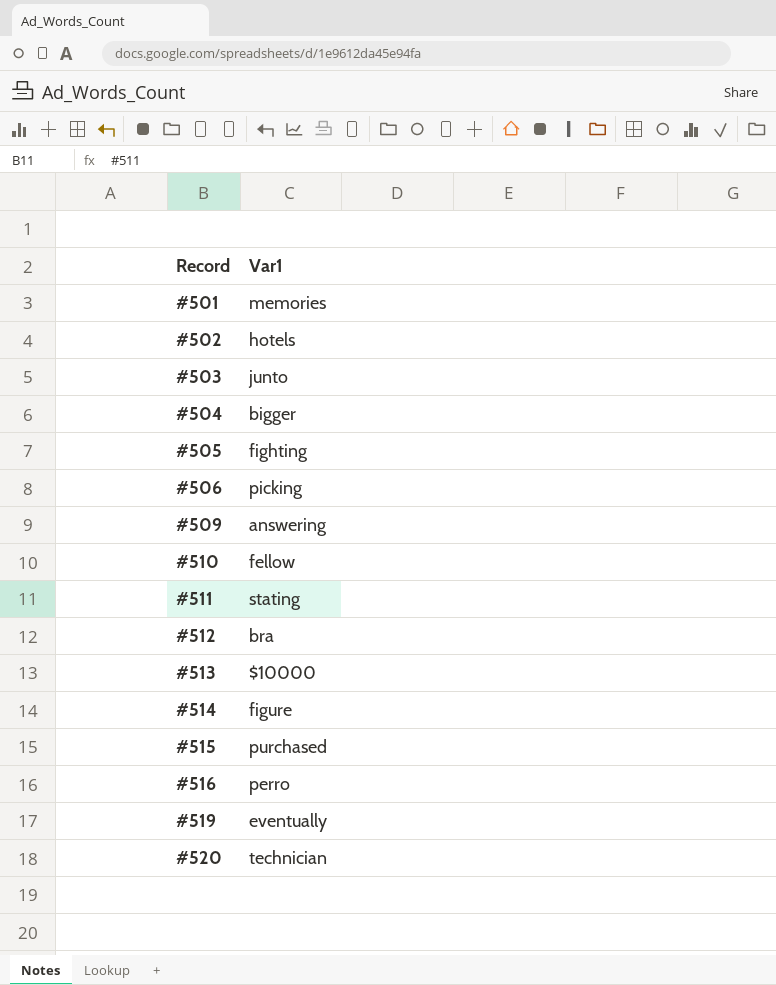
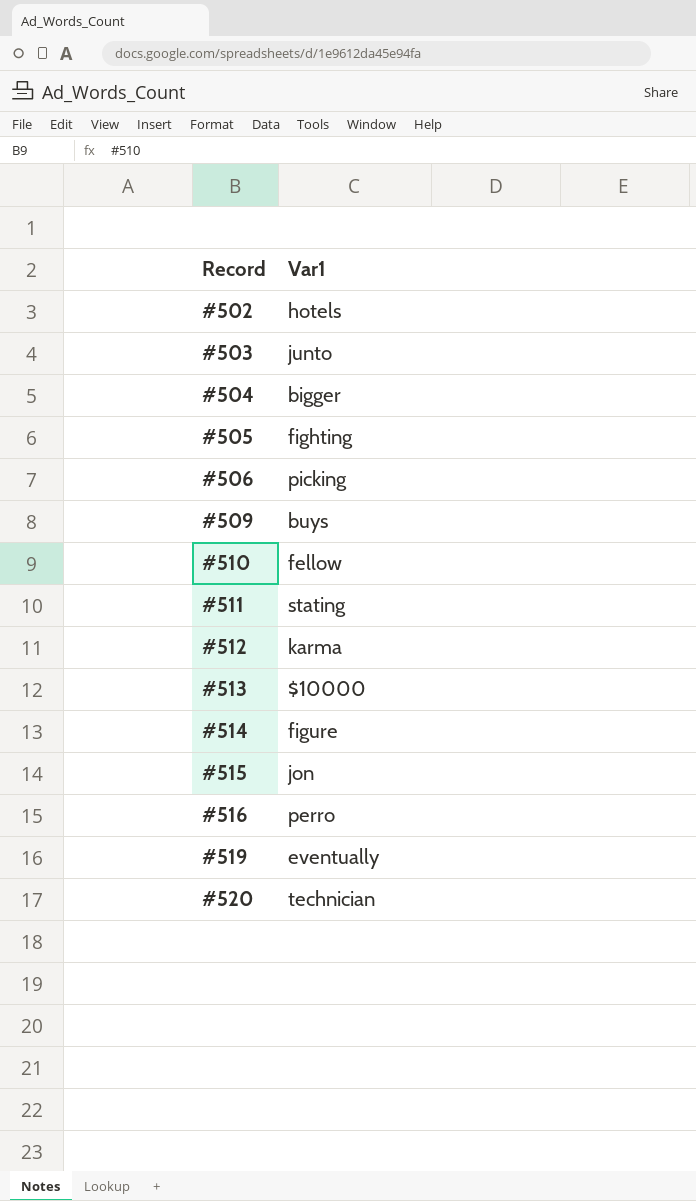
row #501: memories -> none
#509 | Var1: answering -> buys
#512 | Var1: bra -> karma
#515 | Var1: purchased -> jon

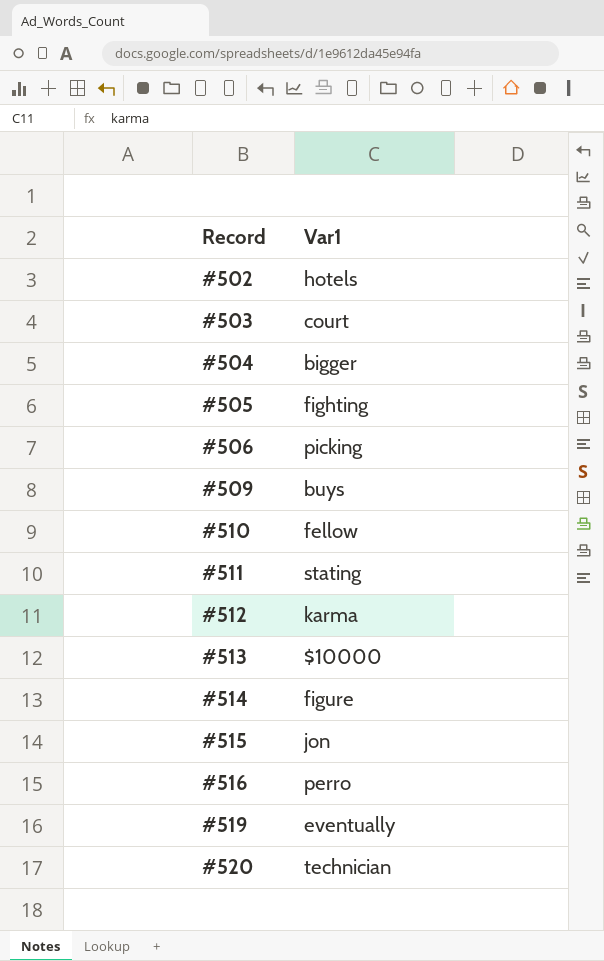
#503 | Var1: junto -> court

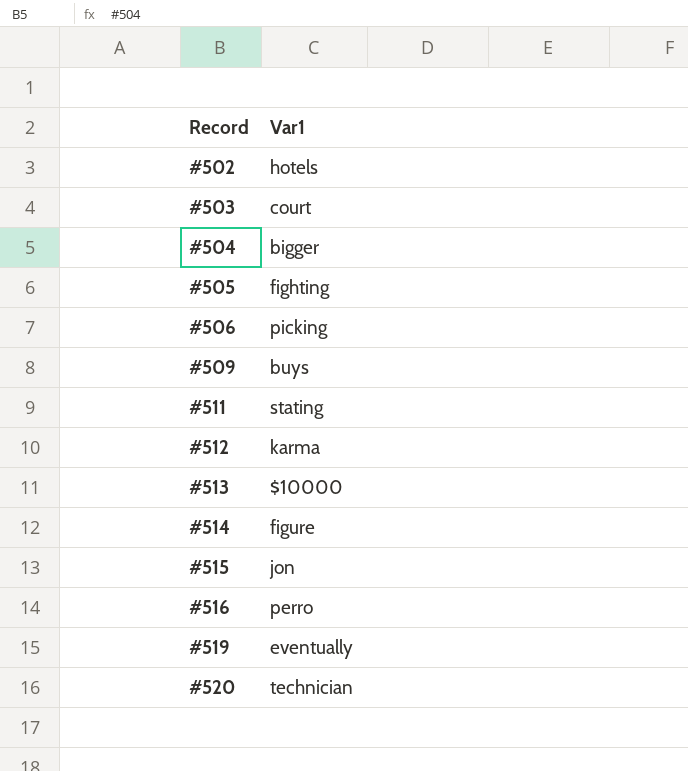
row #510: fellow -> none

